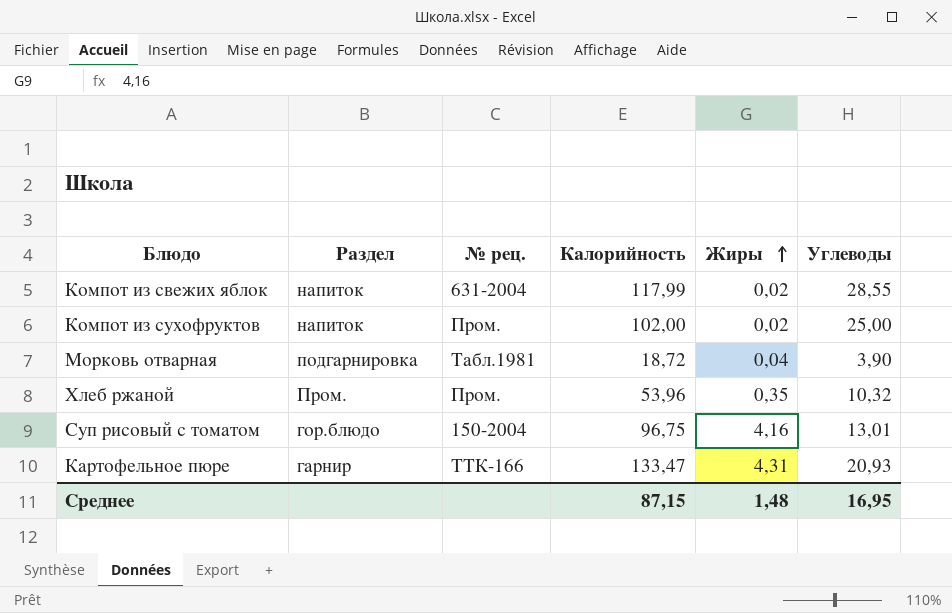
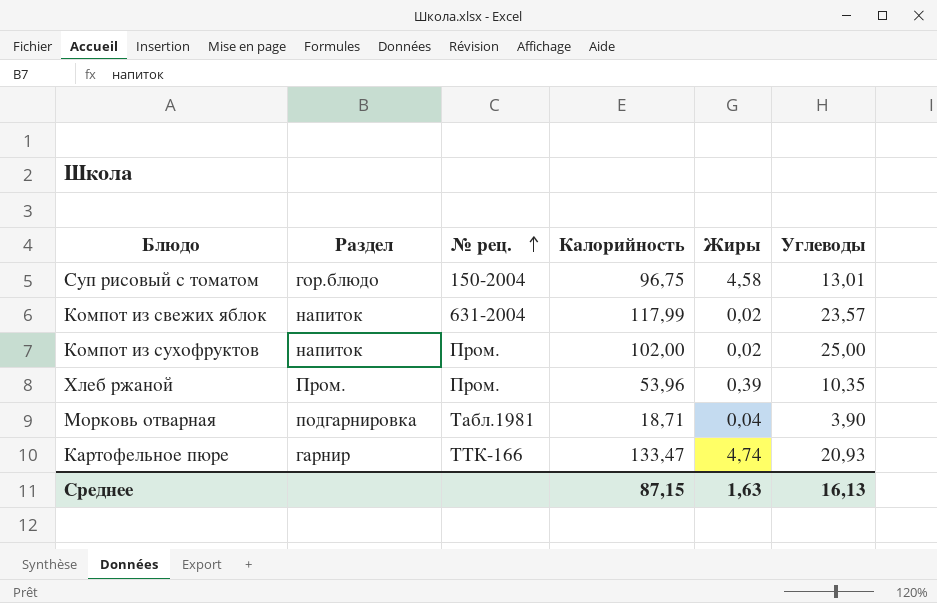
row order: Жиры ascending -> № рец. ascending
Суп рисовый с томатом | Жиры: 4,16 -> 4,58
Компот из свежих яблок | Углеводы: 28,55 -> 23,57
Хлеб ржаной | Жиры: 0,35 -> 0,39
Хлеб ржаной | Углеводы: 10,32 -> 10,35
Морковь отварная | Калорийность: 18,72 -> 18,71
Картофельное пюре | Жиры: 4,31 -> 4,74
Среднее | Жиры: 1,48 -> 1,63
Среднее | Углеводы: 16,95 -> 16,13

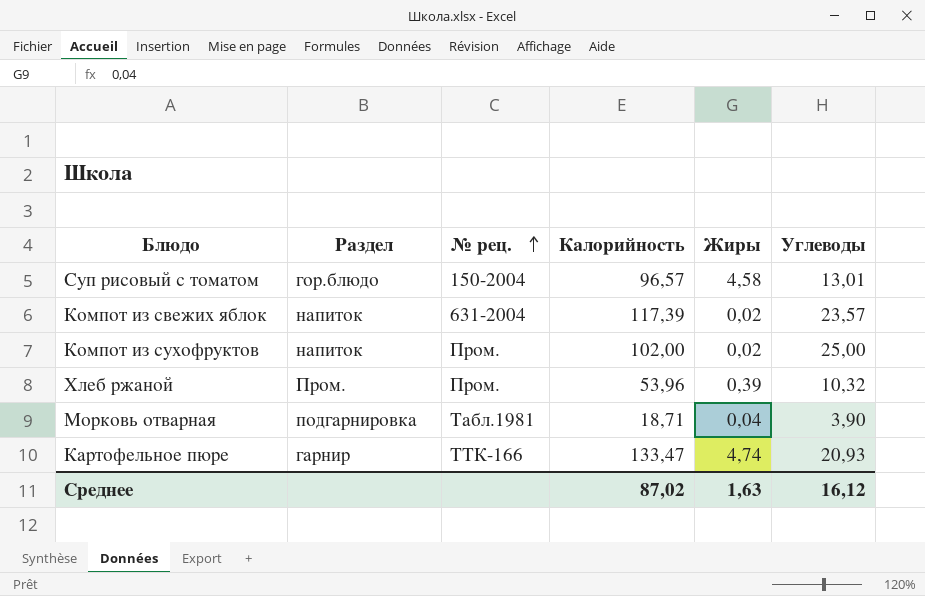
Суп рисовый с томатом | Калорийность: 96,75 -> 96,57
Компот из свежих яблок | Калорийность: 117,99 -> 117,39
Хлеб ржаной | Углеводы: 10,35 -> 10,32
Среднее | Калорийность: 87,15 -> 87,02
Среднее | Углеводы: 16,13 -> 16,12

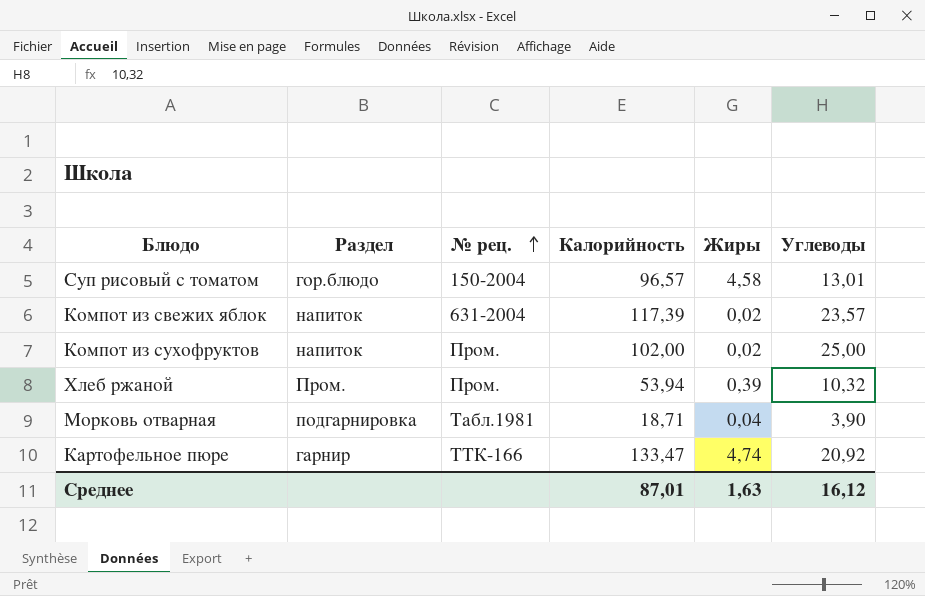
Хлеб ржаной | Калорийность: 53,96 -> 53,94
Картофельное пюре | Углеводы: 20,93 -> 20,92
Среднее | Калорийность: 87,02 -> 87,01

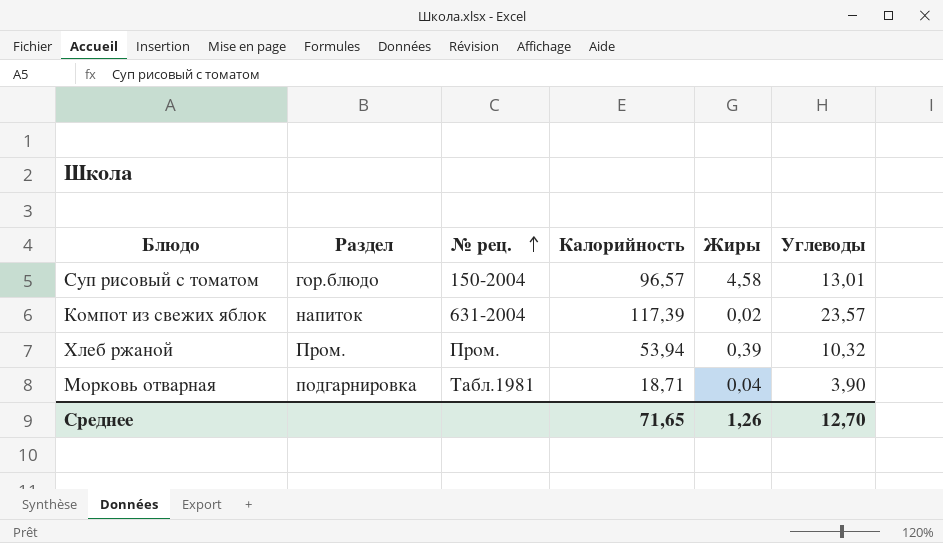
row Компот из сухофруктов: напиток | Пром. | 102,00 | 0,02 | 25,00 -> none
row Картофельное пюре: гарнир | ТТК-166 | 133,47 | 4,74 | 20,92 -> none
Среднее | Калорийность: 87,01 -> 71,65
Среднее | Жиры: 1,63 -> 1,26
Среднее | Углеводы: 16,12 -> 12,70

